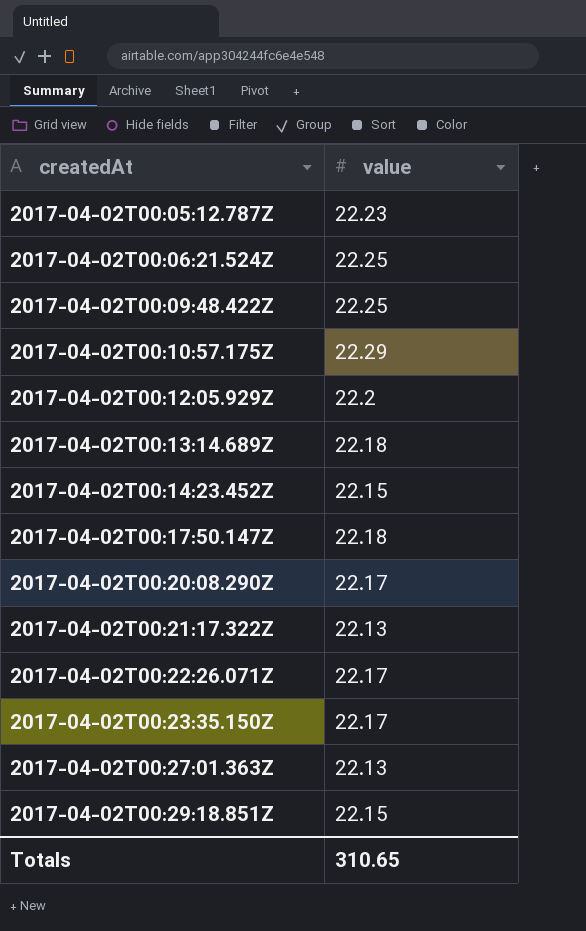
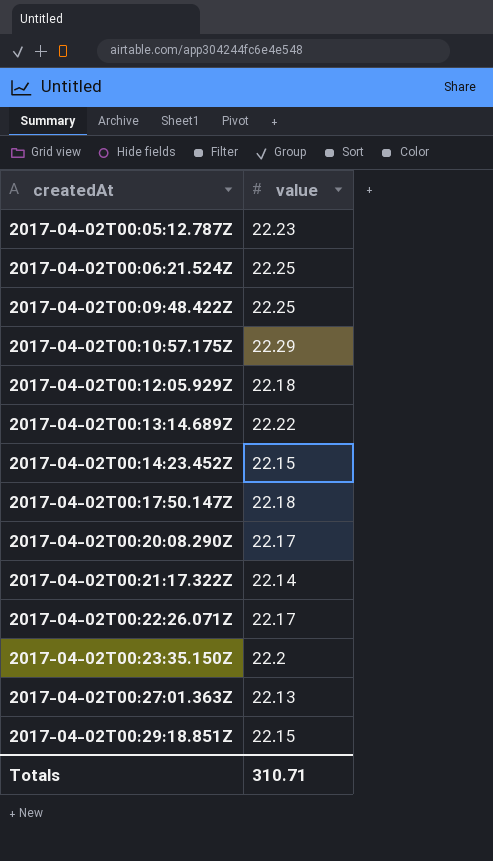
2017-04-02T00:12:05.929Z | value: 22.2 -> 22.18
2017-04-02T00:13:14.689Z | value: 22.18 -> 22.22
2017-04-02T00:21:17.322Z | value: 22.13 -> 22.14
2017-04-02T00:23:35.150Z | value: 22.17 -> 22.2
Totals | value: 310.65 -> 310.71

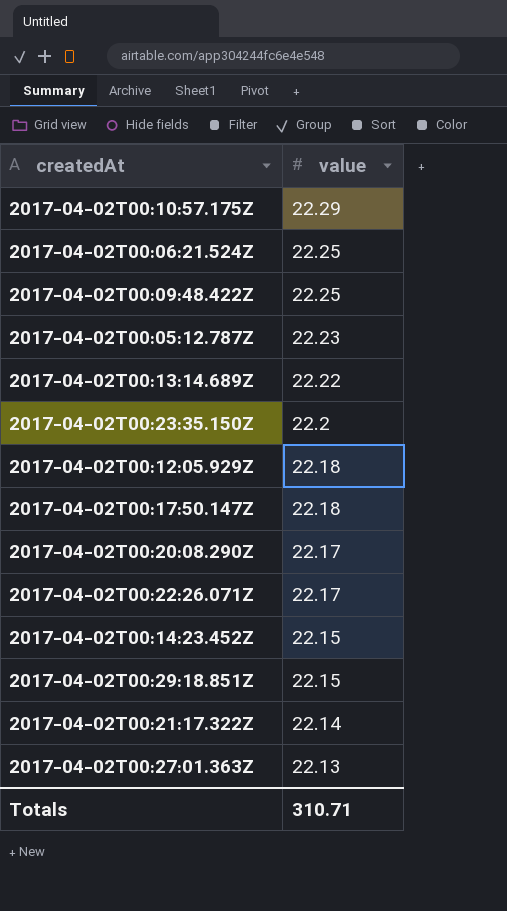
row order: createdAt ascending -> value descending

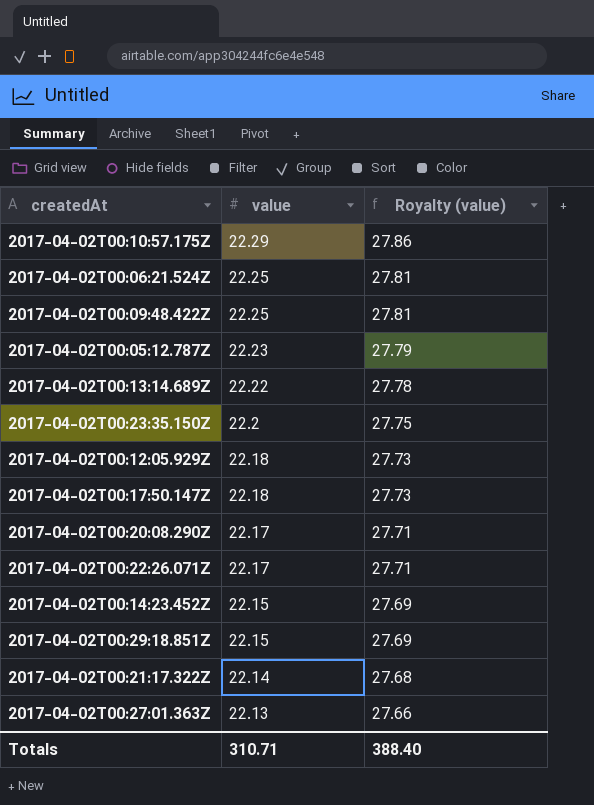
column Royalty (value) | formula: none -> [value] * 1.25

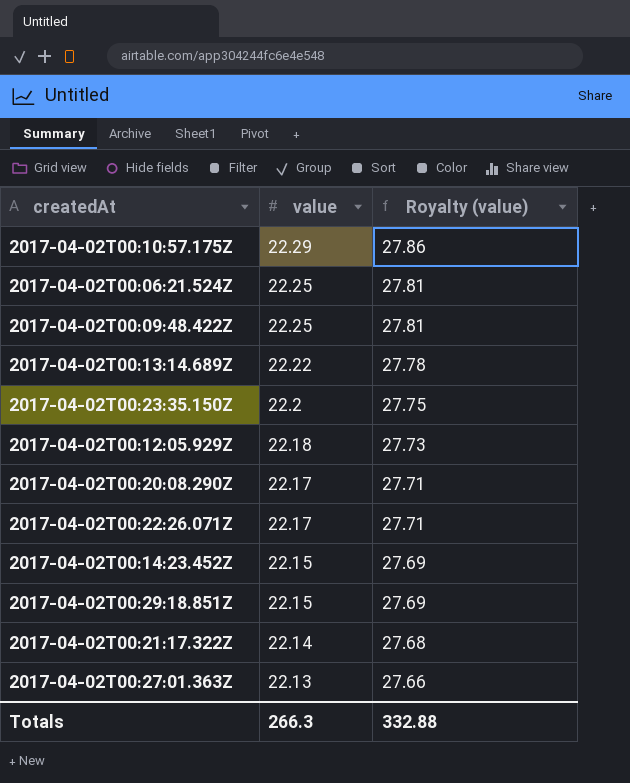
row 2017-04-02T00:05:12.787Z: 22.23 | 27.79 -> none
row 2017-04-02T00:17:50.147Z: 22.18 | 27.73 -> none
Totals | value: 310.71 -> 266.3
Totals | Royalty (value): 388.40 -> 332.88

